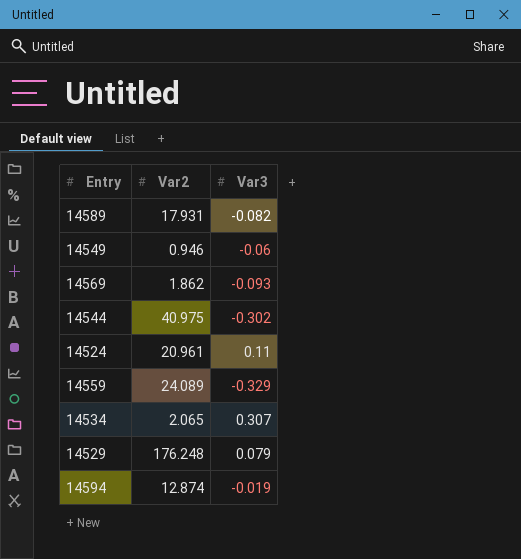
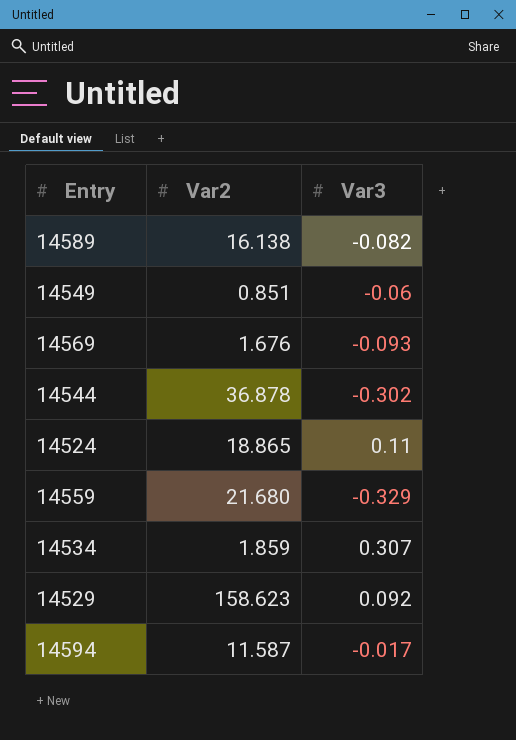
14589 | Var2: 17.931 -> 16.138
14549 | Var2: 0.946 -> 0.851
14569 | Var2: 1.862 -> 1.676
14544 | Var2: 40.975 -> 36.878
14524 | Var2: 20.961 -> 18.865
14559 | Var2: 24.089 -> 21.680
14534 | Var2: 2.065 -> 1.859
14529 | Var2: 176.248 -> 158.623
14529 | Var3: 0.079 -> 0.092
14594 | Var2: 12.874 -> 11.587
14594 | Var3: -0.019 -> -0.017

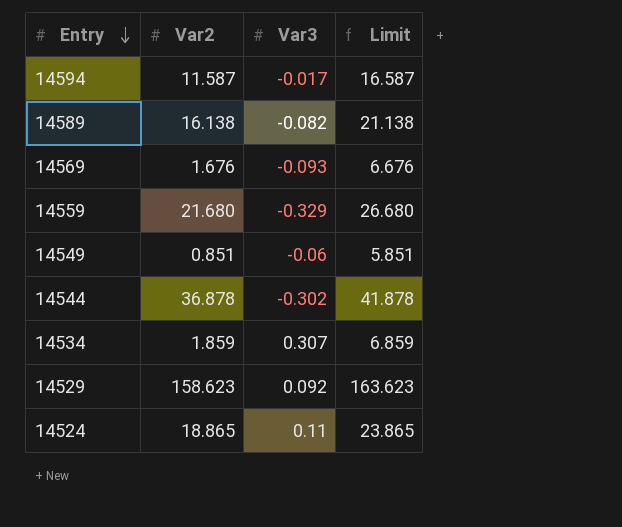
row order: none -> Entry descending
column Limit | formula: none -> [Var2] + 5

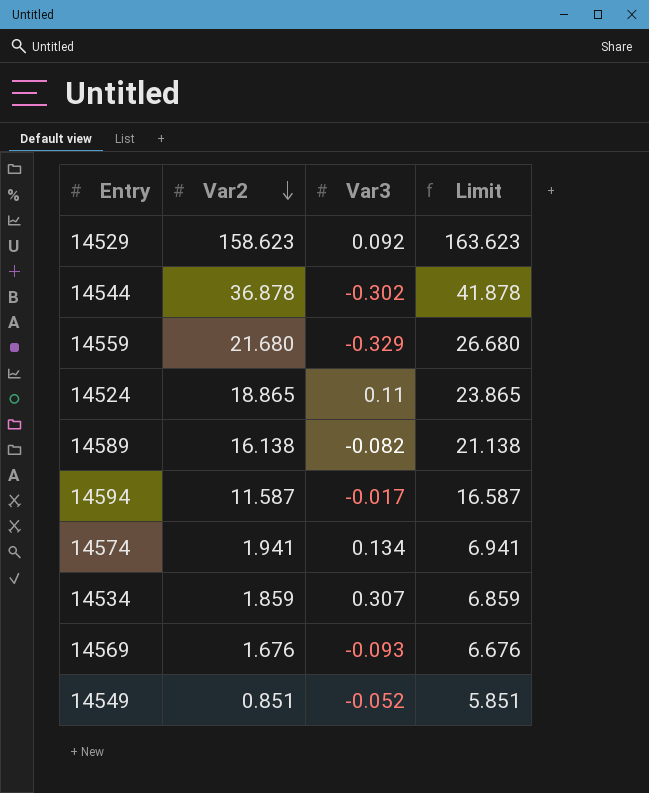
row order: Entry descending -> Var2 descending
row 14574: none -> 1.941 | 0.134 | 6.941
14549 | Var3: -0.06 -> -0.052

